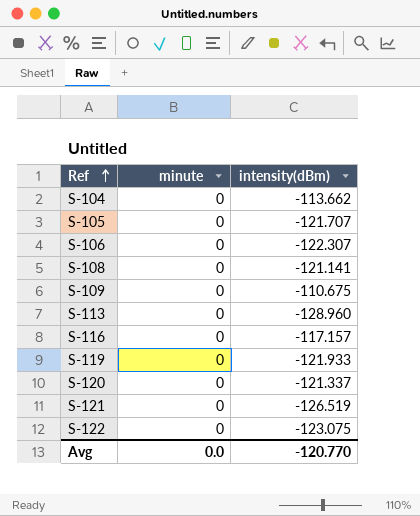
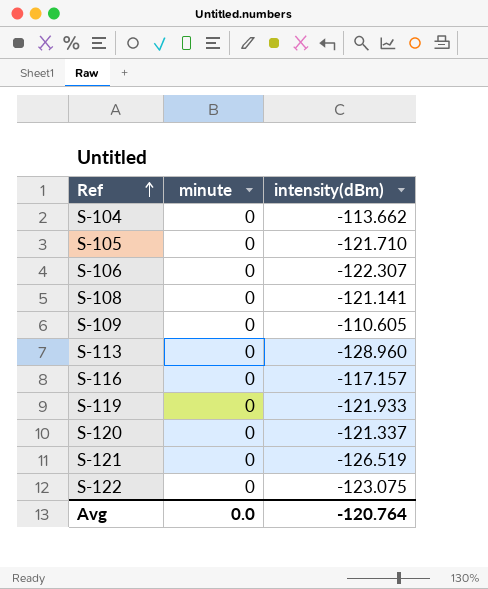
S-105 | intensity(dBm): -121.707 -> -121.710
S-109 | intensity(dBm): -110.675 -> -110.605
Avg | intensity(dBm): -120.770 -> -120.764

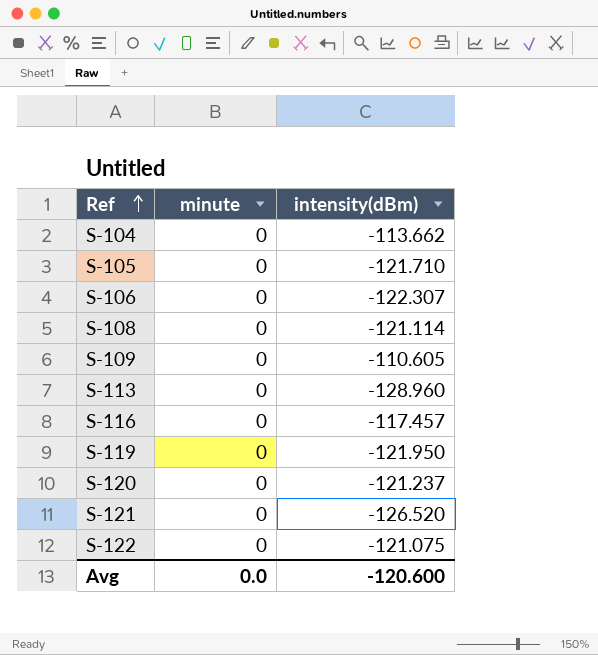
S-108 | intensity(dBm): -121.141 -> -121.114
S-116 | intensity(dBm): -117.157 -> -117.457
S-119 | intensity(dBm): -121.933 -> -121.950
S-120 | intensity(dBm): -121.337 -> -121.237
S-121 | intensity(dBm): -126.519 -> -126.520
S-122 | intensity(dBm): -123.075 -> -121.075
Avg | intensity(dBm): -120.764 -> -120.600

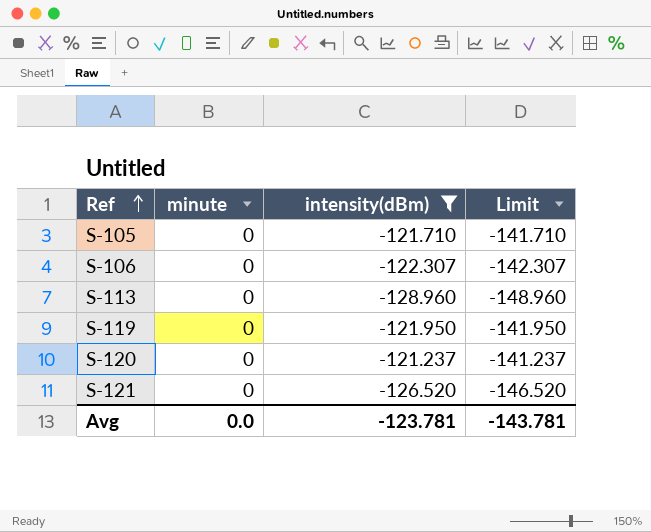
filter: none -> intensity(dBm) <= -121.237
column Limit | formula: none -> [intensity(dBm)] - 20
Avg | intensity(dBm): -120.600 -> -123.781

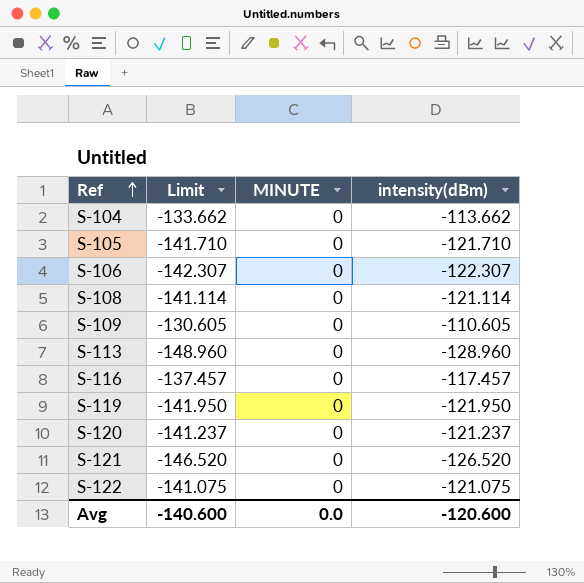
filter: intensity(dBm) <= -121.237 -> none
column Limit | position: 4 -> 2
column name: minute -> MINUTE
Avg | Limit: -143.781 -> -140.600
Avg | intensity(dBm): -123.781 -> -120.600

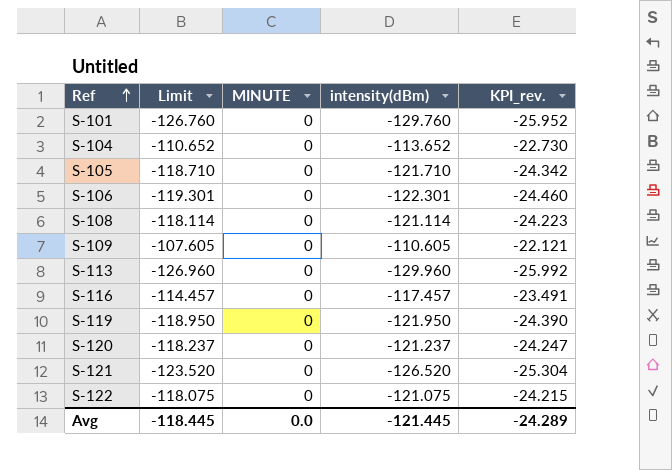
column Limit | formula: [intensity(dBm)] - 20 -> [intensity(dBm)] + 3
column KPI_rev. | formula: none -> [intensity(dBm)] * 0.2
row S-101: none -> -126.760 | 0 | -129.760 | -25.952
S-104 | intensity(dBm): -113.662 -> -113.652
S-106 | intensity(dBm): -122.307 -> -122.301
S-113 | intensity(dBm): -128.960 -> -129.960
Avg | Limit: -140.600 -> -118.445
Avg | intensity(dBm): -120.600 -> -121.445

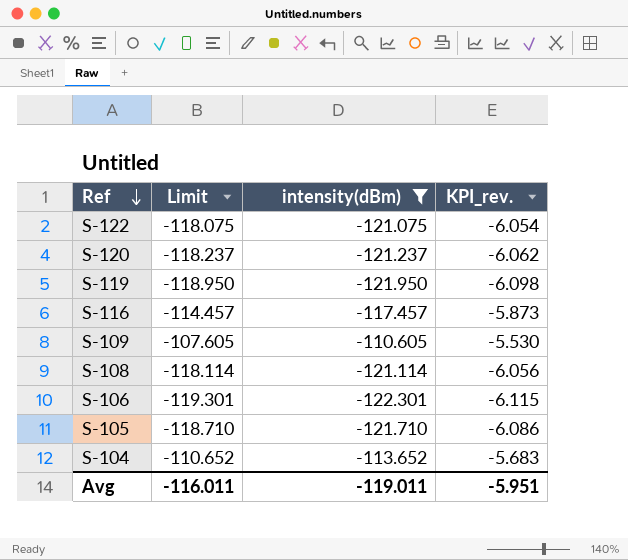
filter: none -> intensity(dBm) >= -122.301
row order: Ref ascending -> Ref descending
column MINUTE | position: 3 -> none
column KPI_rev. | formula: [intensity(dBm)] * 0.2 -> [intensity(dBm)] * 0.05
Avg | Limit: -118.445 -> -116.011
Avg | intensity(dBm): -121.445 -> -119.011
Avg | KPI_rev.: -24.289 -> -5.951

